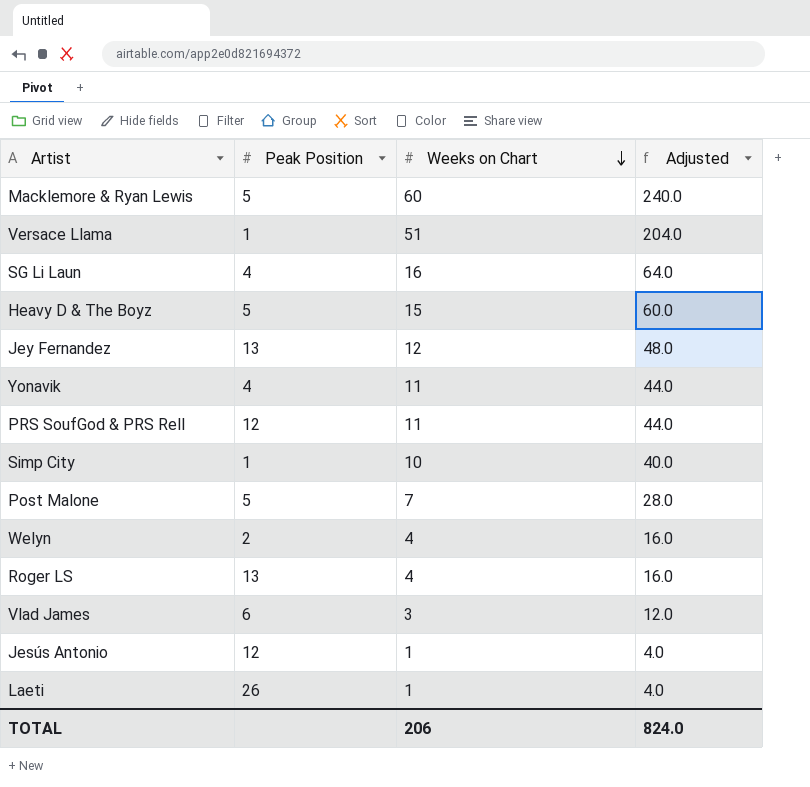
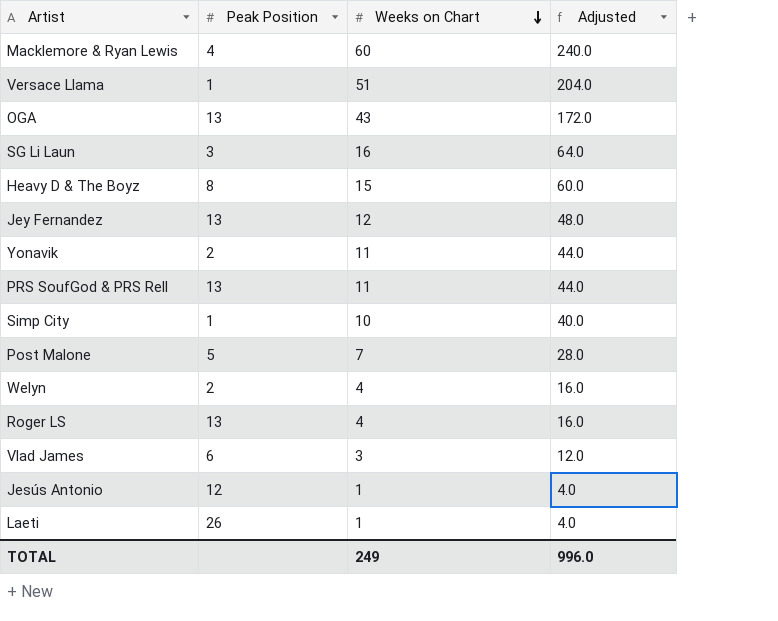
Macklemore & Ryan Lewis | Peak Position: 5 -> 4
row OGA: none -> 13 | 43 | 172.0
SG Li Laun | Peak Position: 4 -> 3
Heavy D & The Boyz | Peak Position: 5 -> 8
Yonavik | Peak Position: 4 -> 2
PRS SoufGod & PRS Rell | Peak Position: 12 -> 13
TOTAL | Weeks on Chart: 206 -> 249
TOTAL | Adjusted: 824.0 -> 996.0

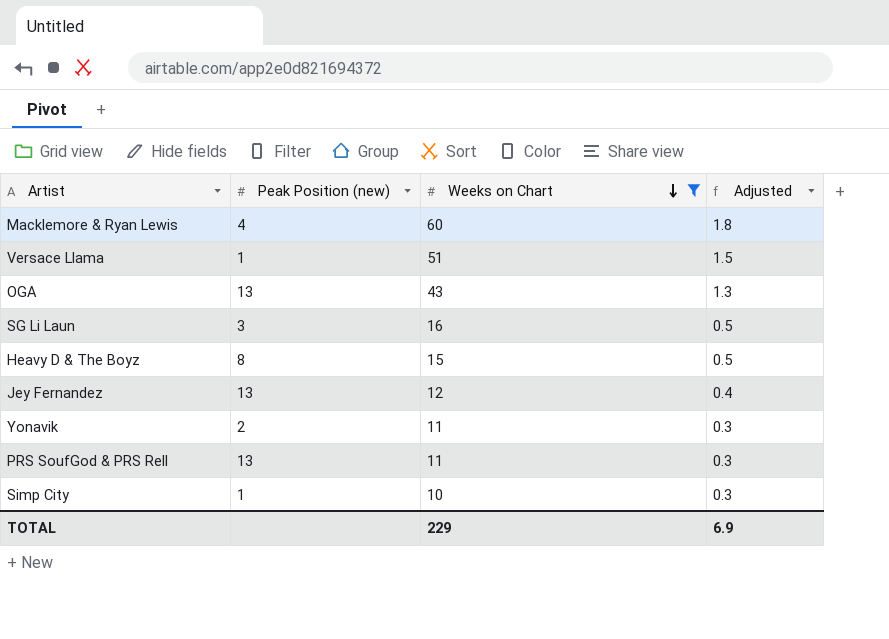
filter: none -> Weeks on Chart >= 10
column name: Peak Position -> Peak Position (new)
column Adjusted | formula: [Weeks on Chart] * 4 -> [Weeks on Chart] * 0.03
TOTAL | Weeks on Chart: 249 -> 229
TOTAL | Adjusted: 996.0 -> 6.9

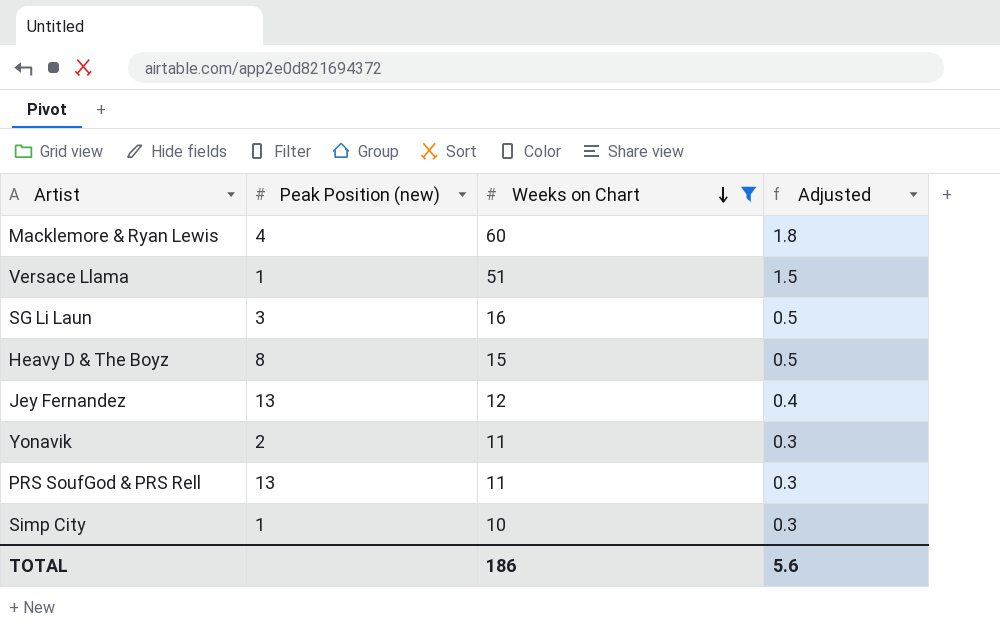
row OGA: 13 | 43 | 1.3 -> none
TOTAL | Weeks on Chart: 229 -> 186
TOTAL | Adjusted: 6.9 -> 5.6

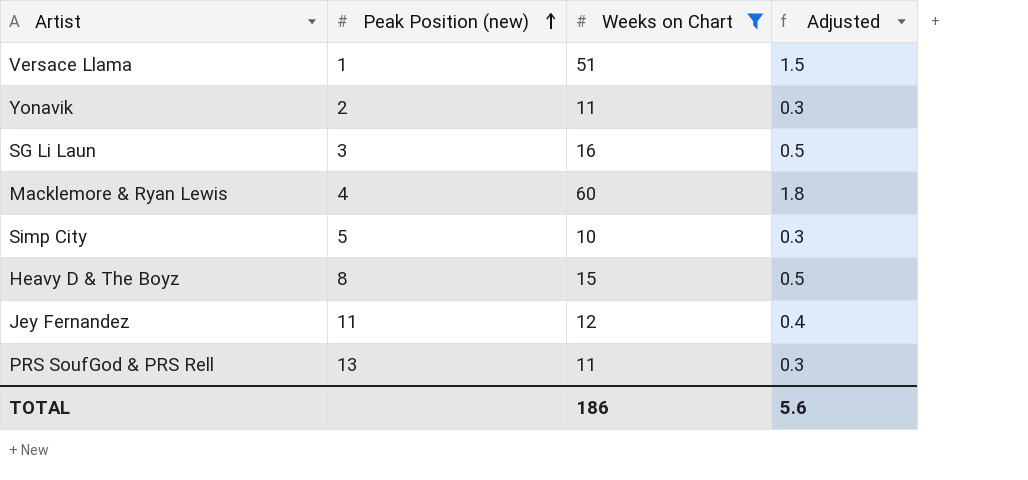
row order: Weeks on Chart descending -> Peak Position (new) ascending
Simp City | Peak Position (new): 1 -> 5
Jey Fernandez | Peak Position (new): 13 -> 11

